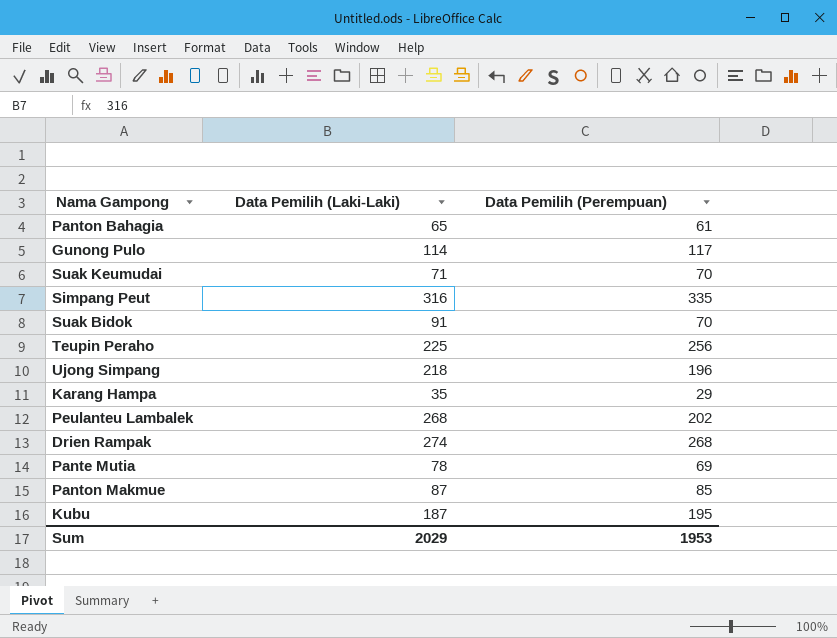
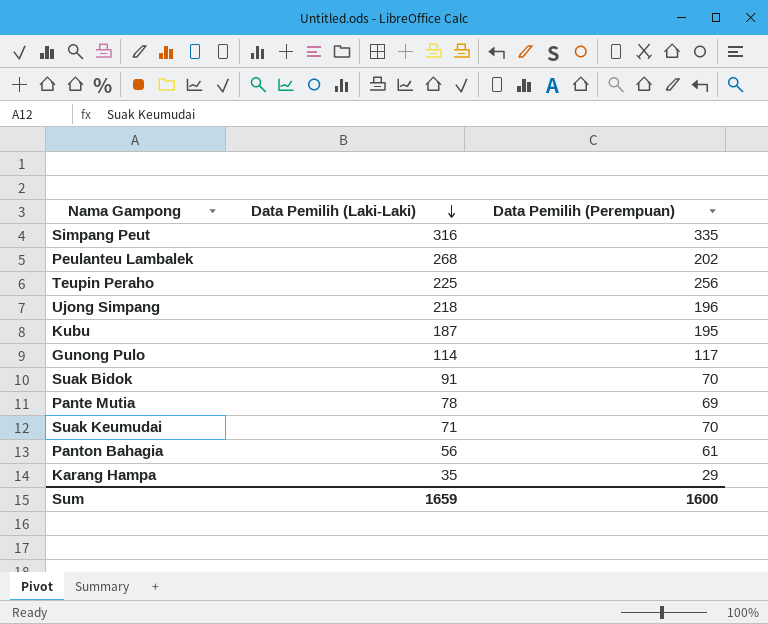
row order: none -> Data Pemilih (Laki-Laki) descending
row Drien Rampak: 274 | 268 -> none
row Panton Makmue: 87 | 85 -> none
Panton Bahagia | Data Pemilih (Laki-Laki): 65 -> 56
Sum | Data Pemilih (Laki-Laki): 2029 -> 1659
Sum | Data Pemilih (Perempuan): 1953 -> 1600

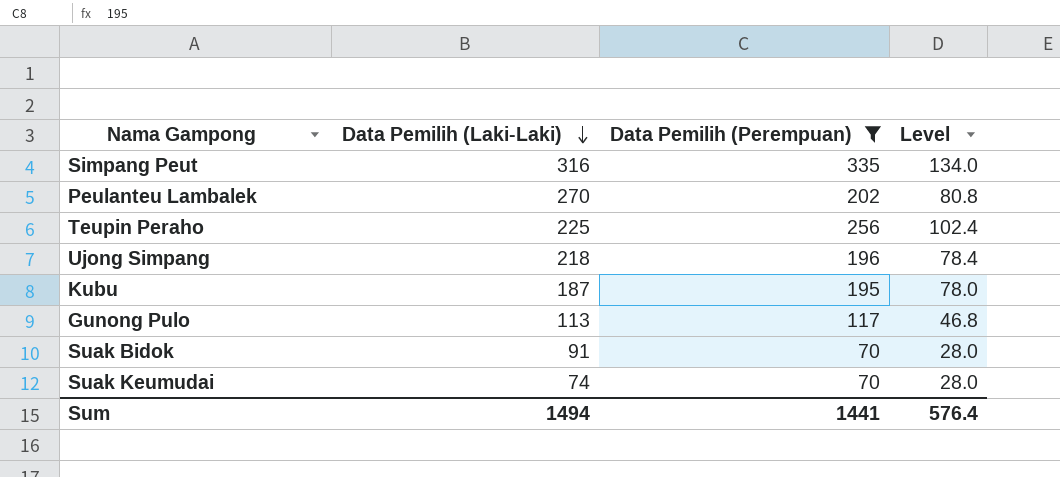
filter: none -> Data Pemilih (Perempuan) >= 70
column Level | formula: none -> [Data Pemilih (Perempuan)] * 0.4
Peulanteu Lambalek | Data Pemilih (Laki-Laki): 268 -> 270
Gunong Pulo | Data Pemilih (Laki-Laki): 114 -> 113
Suak Keumudai | Data Pemilih (Laki-Laki): 71 -> 74
Sum | Data Pemilih (Laki-Laki): 1659 -> 1494
Sum | Data Pemilih (Perempuan): 1600 -> 1441

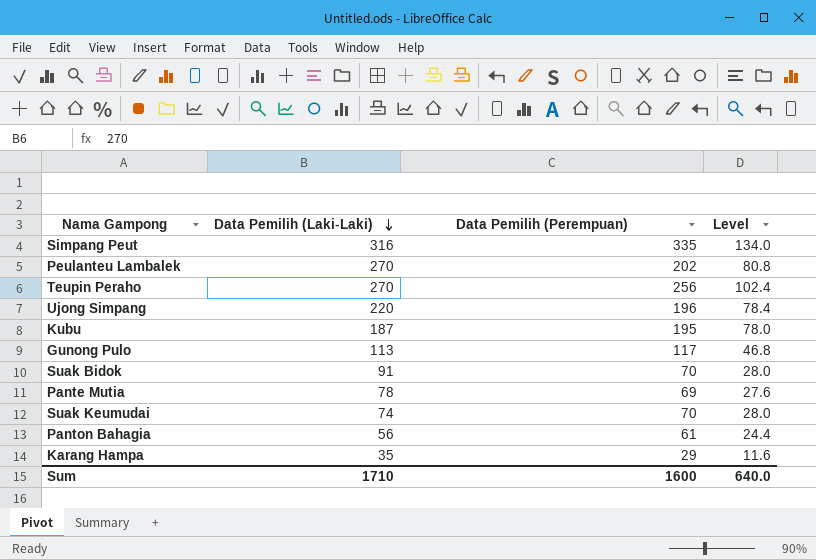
filter: Data Pemilih (Perempuan) >= 70 -> none
Teupin Peraho | Data Pemilih (Laki-Laki): 225 -> 270
Ujong Simpang | Data Pemilih (Laki-Laki): 218 -> 220
Sum | Data Pemilih (Laki-Laki): 1494 -> 1710
Sum | Data Pemilih (Perempuan): 1441 -> 1600
Sum | Level: 576.4 -> 640.0

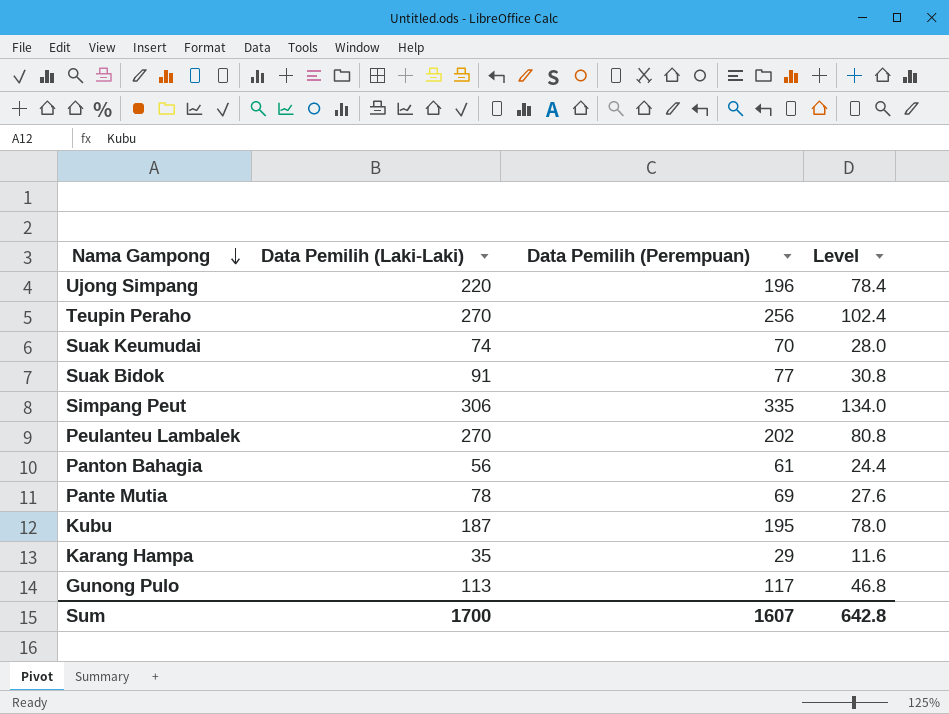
row order: Data Pemilih (Laki-Laki) descending -> Nama Gampong descending
Suak Bidok | Data Pemilih (Perempuan): 70 -> 77
Suak Bidok | Level: 28.0 -> 30.8
Simpang Peut | Data Pemilih (Laki-Laki): 316 -> 306
Sum | Data Pemilih (Laki-Laki): 1710 -> 1700
Sum | Data Pemilih (Perempuan): 1600 -> 1607
Sum | Level: 640.0 -> 642.8

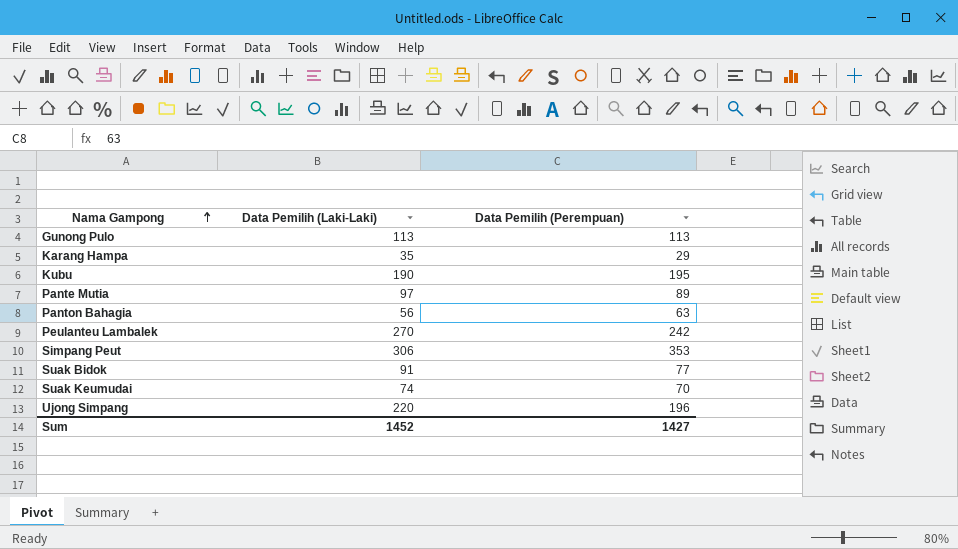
row order: Nama Gampong descending -> Nama Gampong ascending
column Level | formula: [Data Pemilih (Perempuan)] * 0.4 -> none
row Teupin Peraho: 270 | 256 | 102.4 -> none
Gunong Pulo | Data Pemilih (Perempuan): 117 -> 113
Kubu | Data Pemilih (Laki-Laki): 187 -> 190
Pante Mutia | Data Pemilih (Laki-Laki): 78 -> 97
Pante Mutia | Data Pemilih (Perempuan): 69 -> 89
Panton Bahagia | Data Pemilih (Perempuan): 61 -> 63
Peulanteu Lambalek | Data Pemilih (Perempuan): 202 -> 242
Simpang Peut | Data Pemilih (Perempuan): 335 -> 353
Sum | Data Pemilih (Laki-Laki): 1700 -> 1452
Sum | Data Pemilih (Perempuan): 1607 -> 1427

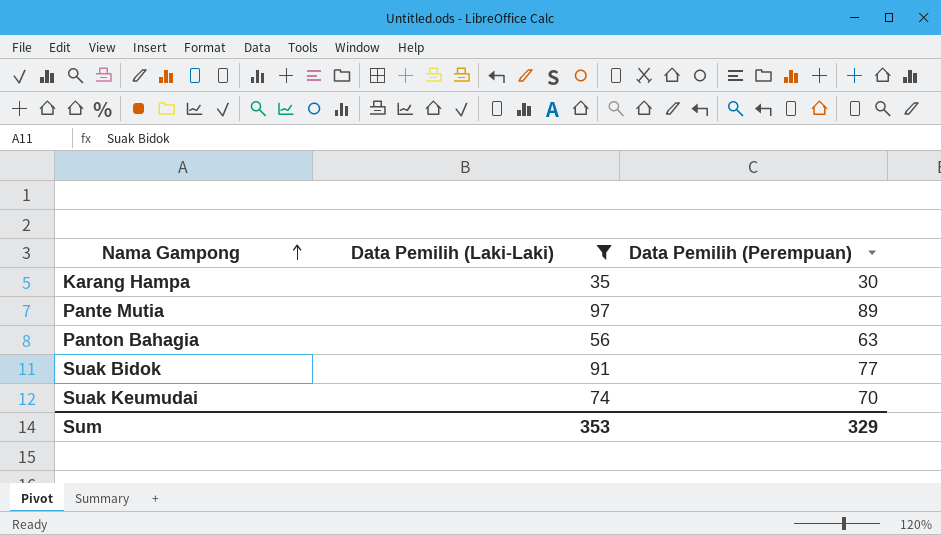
filter: none -> Data Pemilih (Laki-Laki) <= 97
Karang Hampa | Data Pemilih (Perempuan): 29 -> 30
Sum | Data Pemilih (Laki-Laki): 1452 -> 353
Sum | Data Pemilih (Perempuan): 1427 -> 329

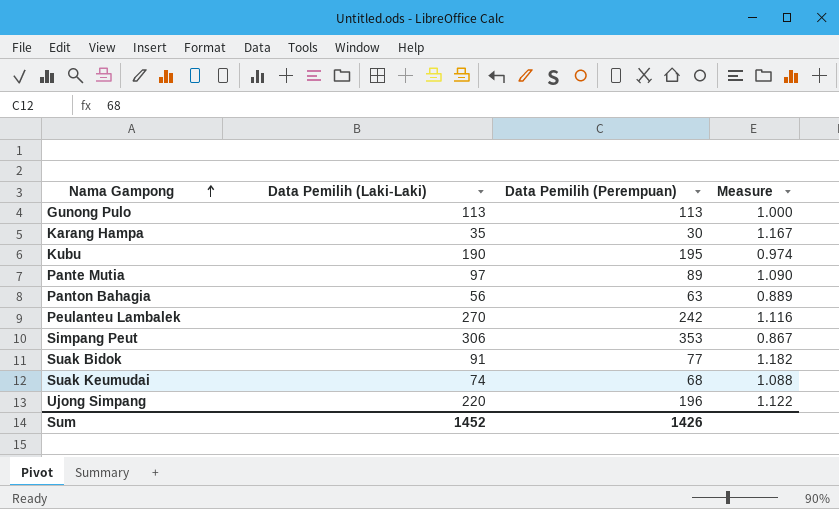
filter: Data Pemilih (Laki-Laki) <= 97 -> none
column Measure | formula: none -> [Data Pemilih (Laki-Laki)] / [Data Pemilih (Perempuan)]
Suak Keumudai | Data Pemilih (Perempuan): 70 -> 68
Sum | Data Pemilih (Laki-Laki): 353 -> 1452
Sum | Data Pemilih (Perempuan): 329 -> 1426

